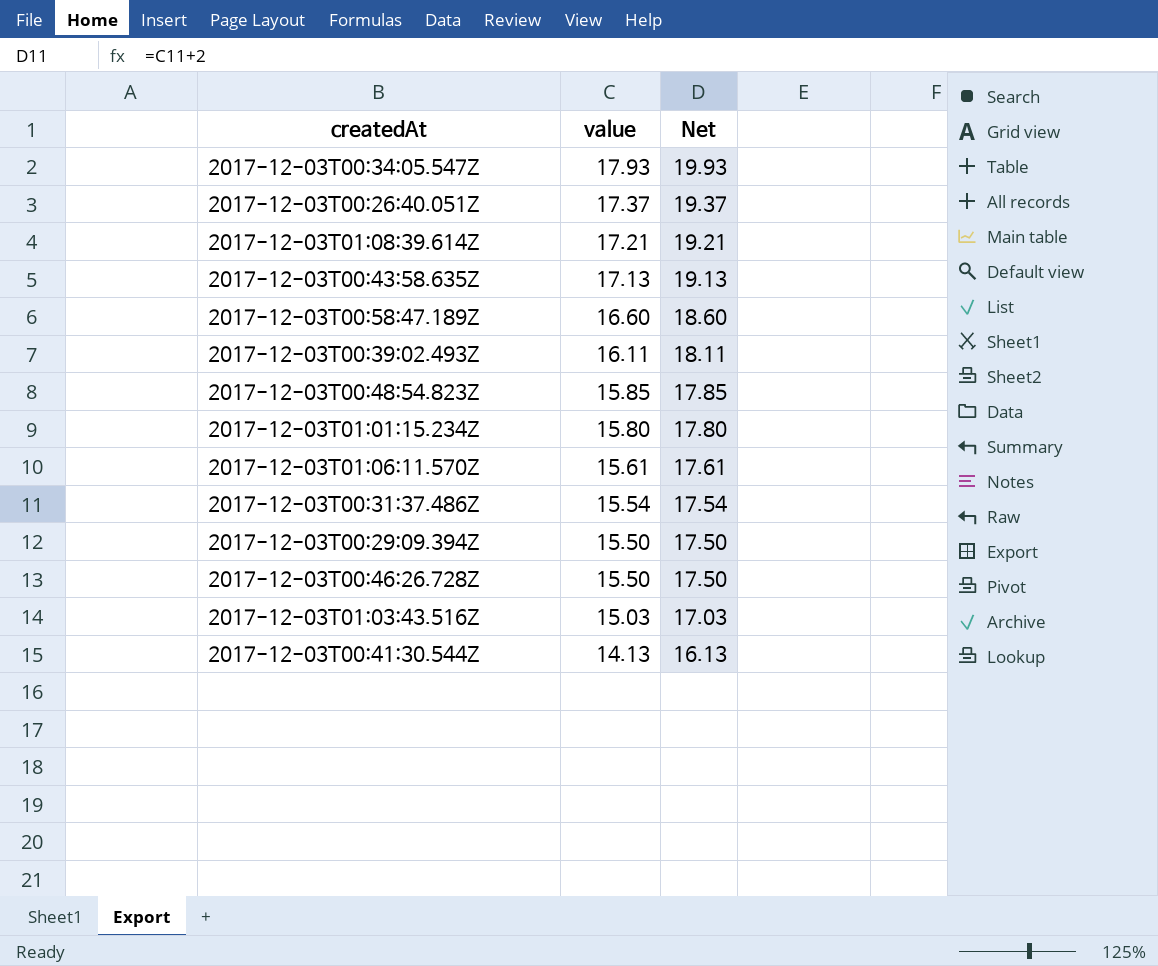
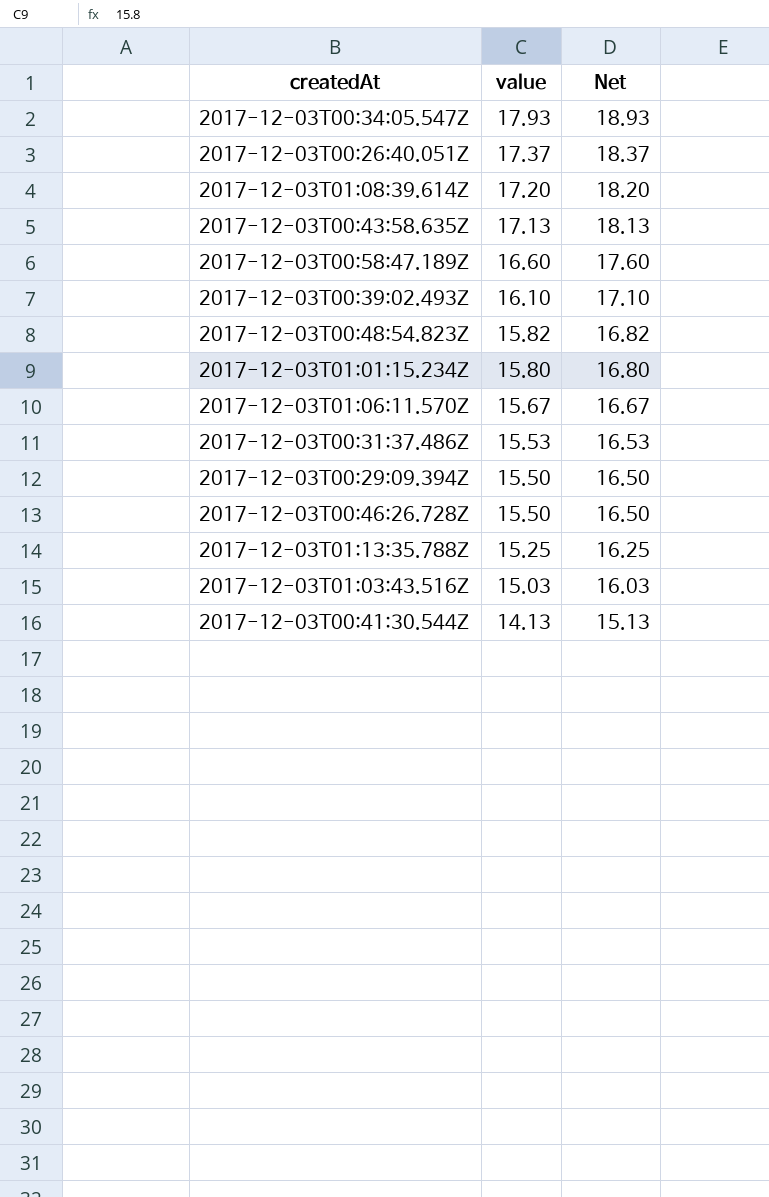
column Net | formula: [value] + 2 -> [value] + 1
2017-12-03T01:08:39.614Z | value: 17.21 -> 17.20
2017-12-03T00:39:02.493Z | value: 16.11 -> 16.10
2017-12-03T00:48:54.823Z | value: 15.85 -> 15.82
2017-12-03T01:06:11.570Z | value: 15.61 -> 15.67
2017-12-03T00:31:37.486Z | value: 15.54 -> 15.53
row 2017-12-03T01:13:35.788Z: none -> 15.25 | 16.25

